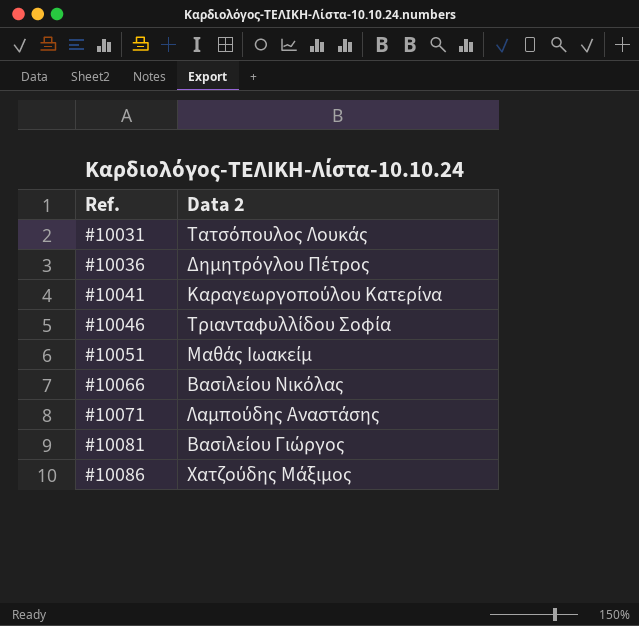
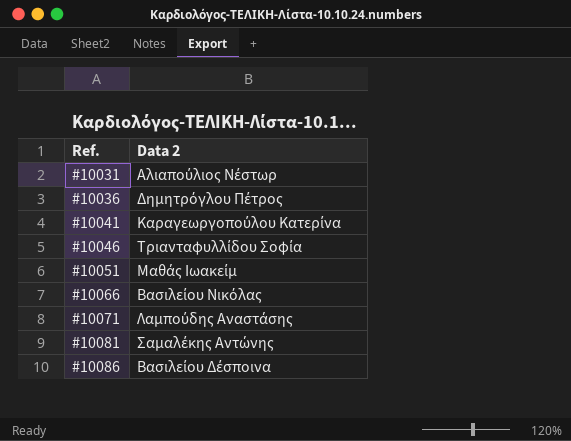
#10031 | Data 2: Τατσόπουλος Λουκάς -> Αλιαπούλιος Νέστωρ
#10081 | Data 2: Βασιλείου Γιώργος -> Σαμαλέκης Αντώνης
#10086 | Data 2: Χατζούδης Μάξιμος -> Βασιλείου Δέσποινα

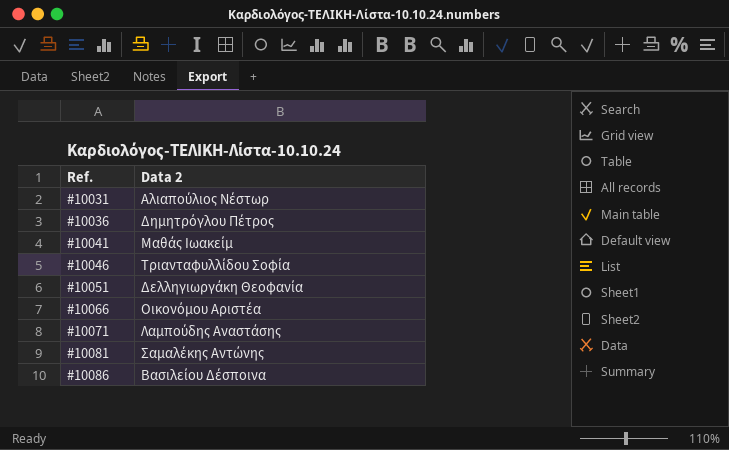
#10041 | Data 2: Καραγεωργοπούλου Κατερίνα -> Μαθάς Ιωακείμ
#10051 | Data 2: Μαθάς Ιωακείμ -> Δελληγιωργάκη Θεοφανία
#10066 | Data 2: Βασιλείου Νικόλας -> Οικονόμου Αριστέα

